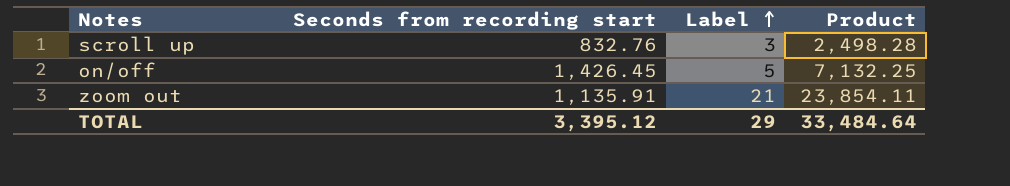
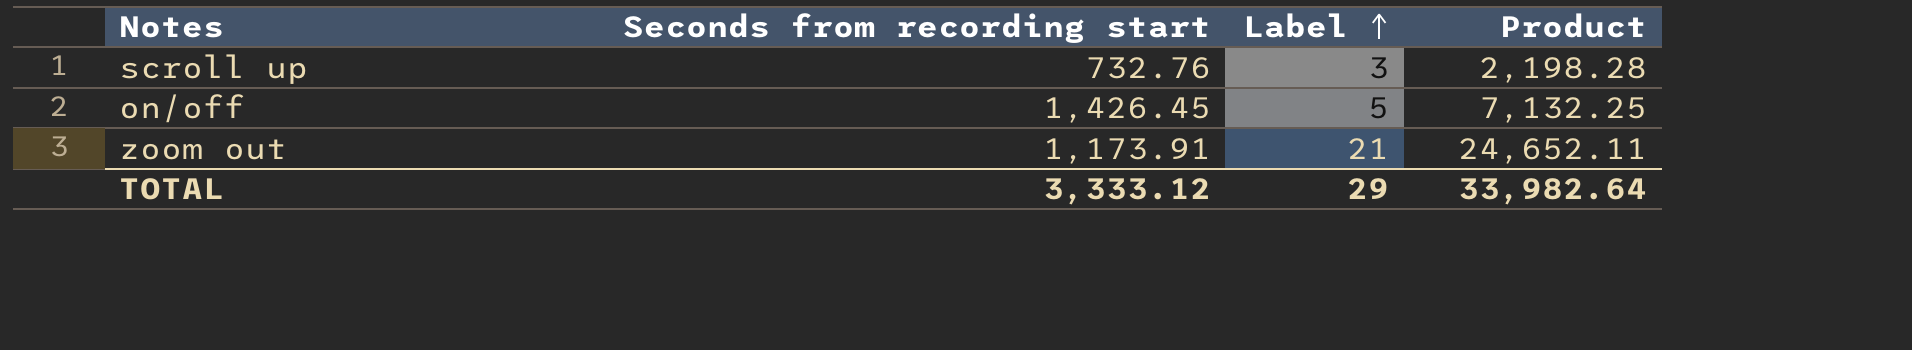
scroll up | Seconds from recording start: 832.76 -> 732.76
scroll up | Product: 2,498.28 -> 2,198.28
zoom out | Seconds from recording start: 1,135.91 -> 1,173.91
zoom out | Product: 23,854.11 -> 24,652.11
TOTAL | Seconds from recording start: 3,395.12 -> 3,333.12
TOTAL | Product: 33,484.64 -> 33,982.64

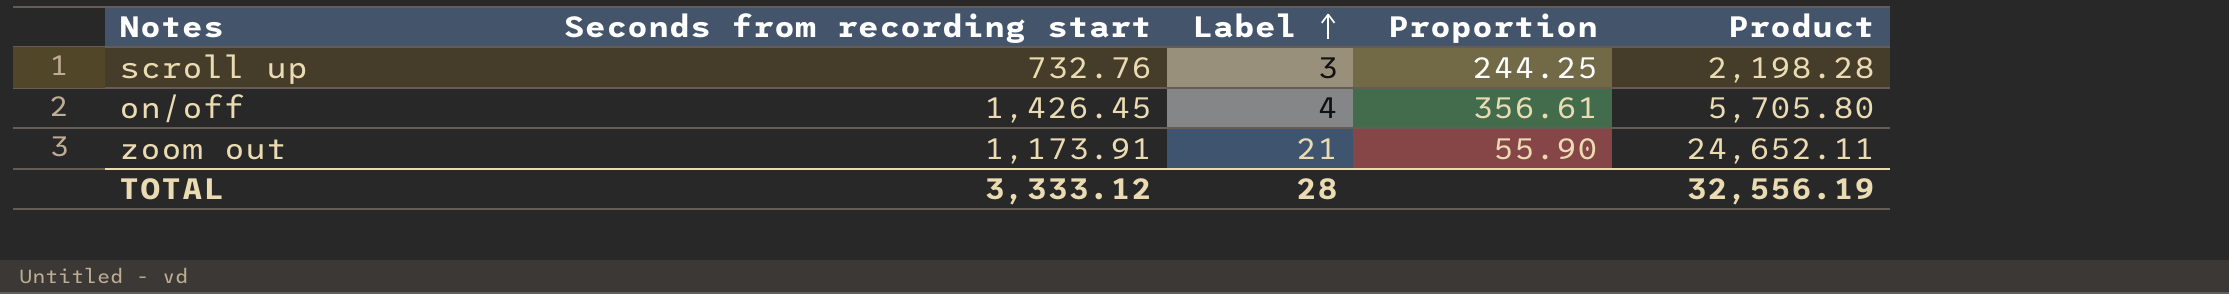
column Proportion | formula: none -> [Seconds from recording start] / [Label]
on/off | Label: 5 -> 4
on/off | Product: 7,132.25 -> 5,705.80
TOTAL | Label: 29 -> 28
TOTAL | Product: 33,982.64 -> 32,556.19

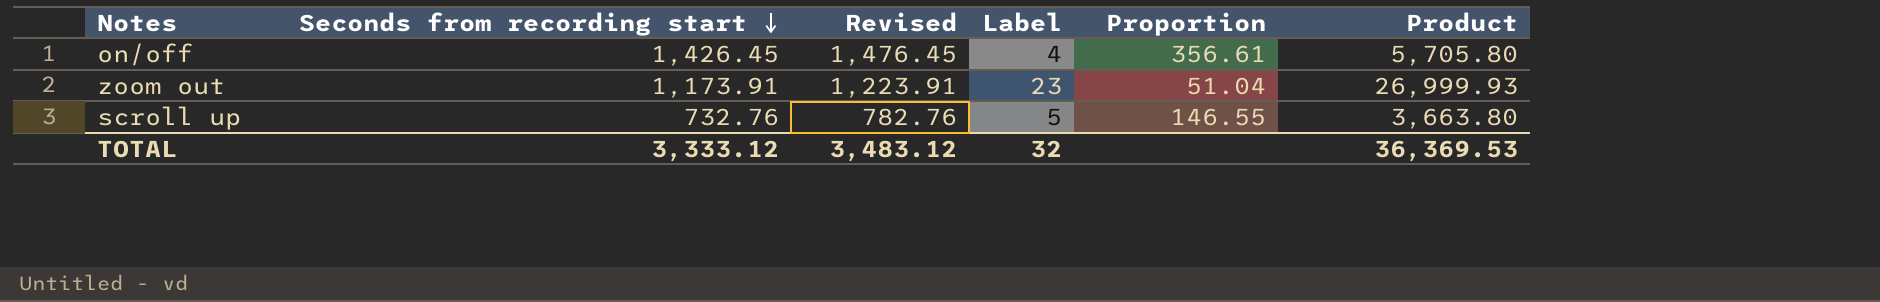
row order: Label ascending -> Seconds from recording start descending
column Revised | formula: none -> [Seconds from recording start] + 50
zoom out | Label: 21 -> 23
zoom out | Proportion: 55.90 -> 51.04
zoom out | Product: 24,652.11 -> 26,999.93
scroll up | Label: 3 -> 5
scroll up | Proportion: 244.25 -> 146.55
scroll up | Product: 2,198.28 -> 3,663.80
TOTAL | Label: 28 -> 32
TOTAL | Product: 32,556.19 -> 36,369.53

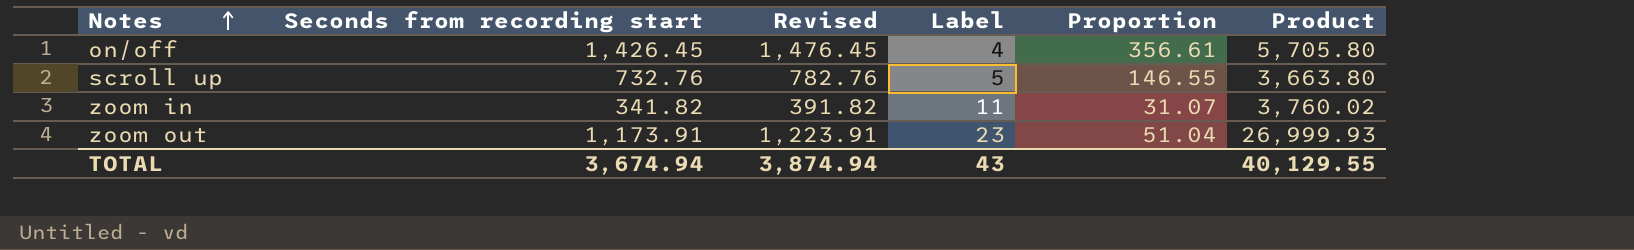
row order: Seconds from recording start descending -> Notes ascending
row zoom in: none -> 341.82 | 391.82 | 11 | 31.07 | 3,760.02
TOTAL | Seconds from recording start: 3,333.12 -> 3,674.94
TOTAL | Revised: 3,483.12 -> 3,874.94
TOTAL | Label: 32 -> 43
TOTAL | Product: 36,369.53 -> 40,129.55

